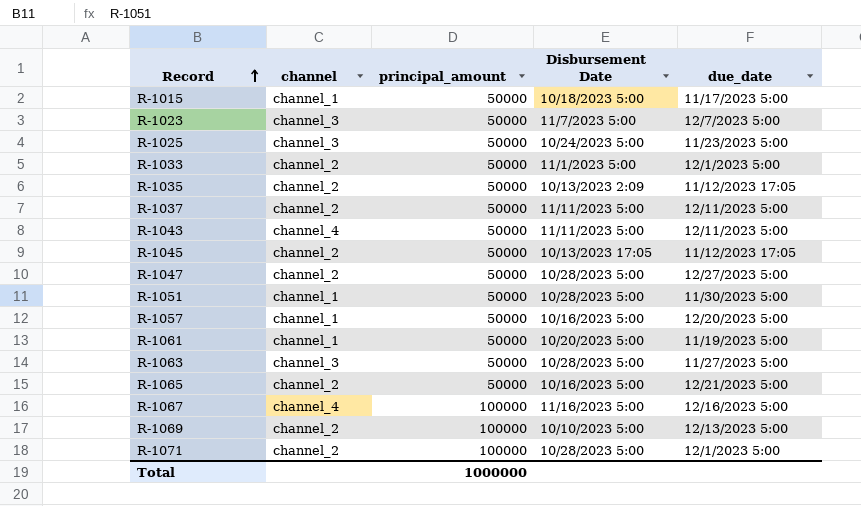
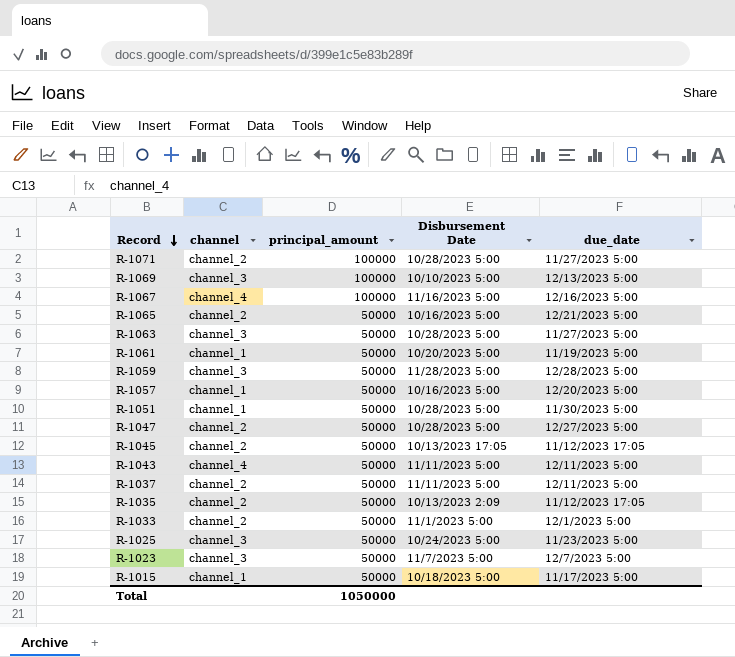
row order: Record ascending -> Record descending
R-1071 | due_date: 12/1/2023 5:00 -> 11/27/2023 5:00
R-1069 | channel: channel_2 -> channel_3
row R-1059: none -> channel_3 | 50000 | 11/28/2023 5:00 | 12/28/2023 5:00
Total | principal_amount: 1000000 -> 1050000

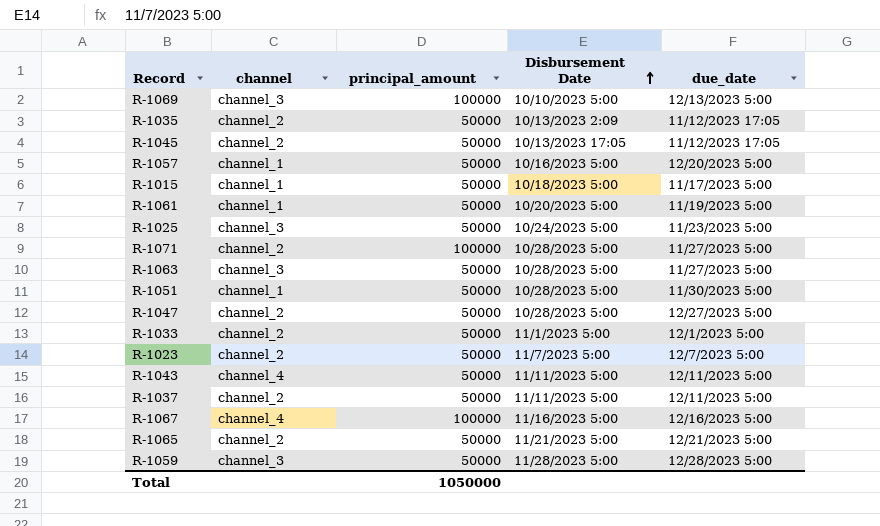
row order: Record descending -> Disbursement Date ascending
R-1023 | channel: channel_3 -> channel_2
R-1065 | Disbursement Date: 10/16/2023 5:00 -> 11/21/2023 5:00

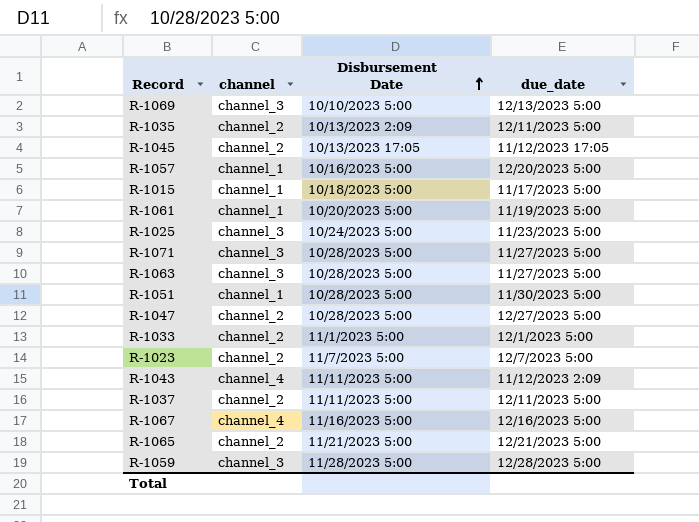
column principal_amount | position: 3 -> none
R-1035 | due_date: 11/12/2023 17:05 -> 12/11/2023 5:00
R-1071 | channel: channel_2 -> channel_3
R-1043 | due_date: 12/11/2023 5:00 -> 11/12/2023 2:09

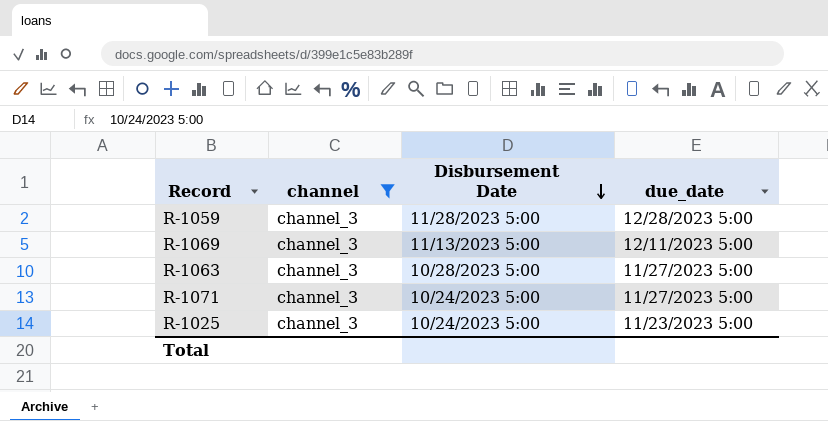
filter: none -> channel = channel_3
row order: Disbursement Date ascending -> Disbursement Date descending
R-1069 | Disbursement Date: 10/10/2023 5:00 -> 11/13/2023 5:00
R-1069 | due_date: 12/13/2023 5:00 -> 12/11/2023 5:00
R-1071 | Disbursement Date: 10/28/2023 5:00 -> 10/24/2023 5:00

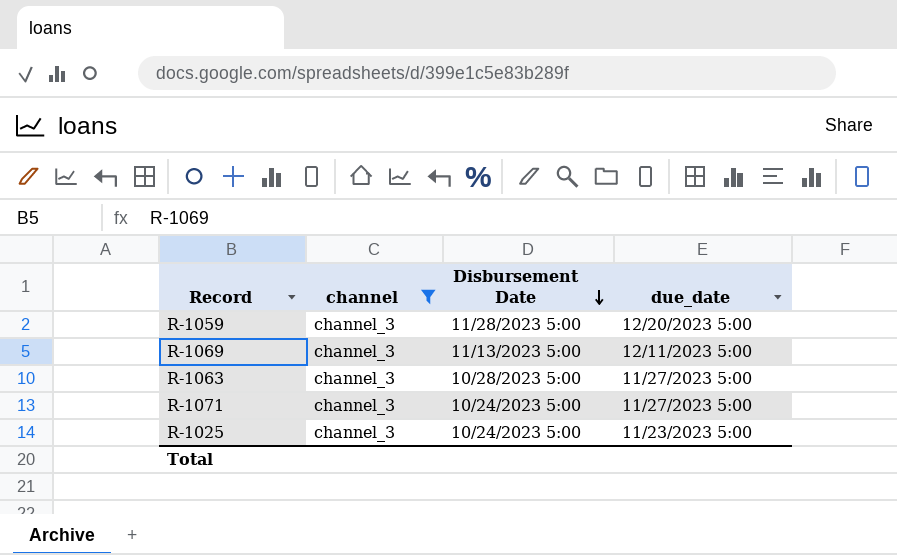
R-1059 | due_date: 12/28/2023 5:00 -> 12/20/2023 5:00

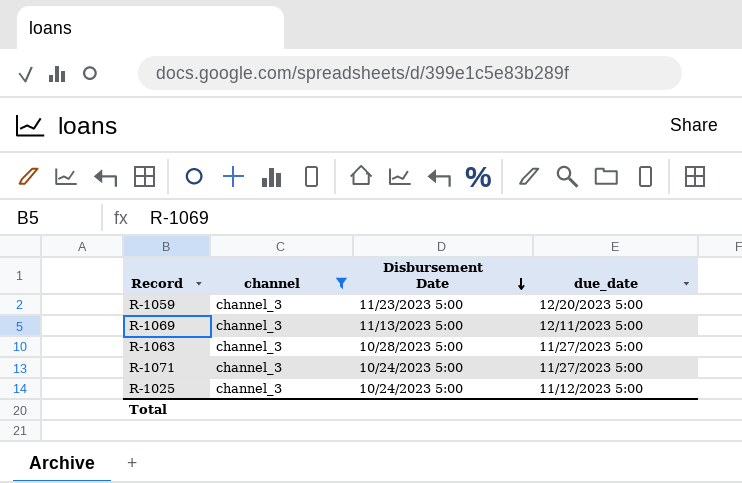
R-1059 | Disbursement Date: 11/28/2023 5:00 -> 11/23/2023 5:00
R-1025 | due_date: 11/23/2023 5:00 -> 11/12/2023 5:00

